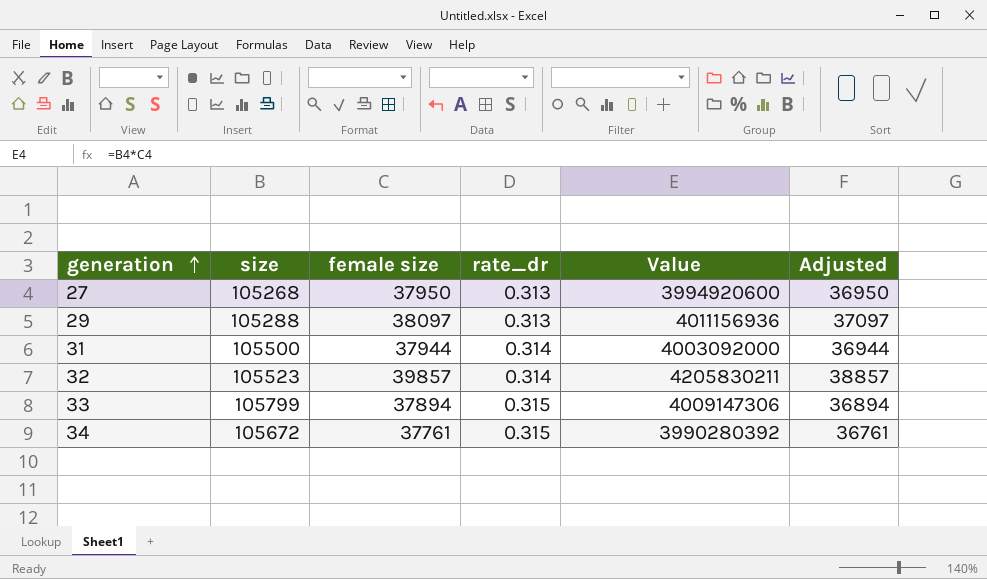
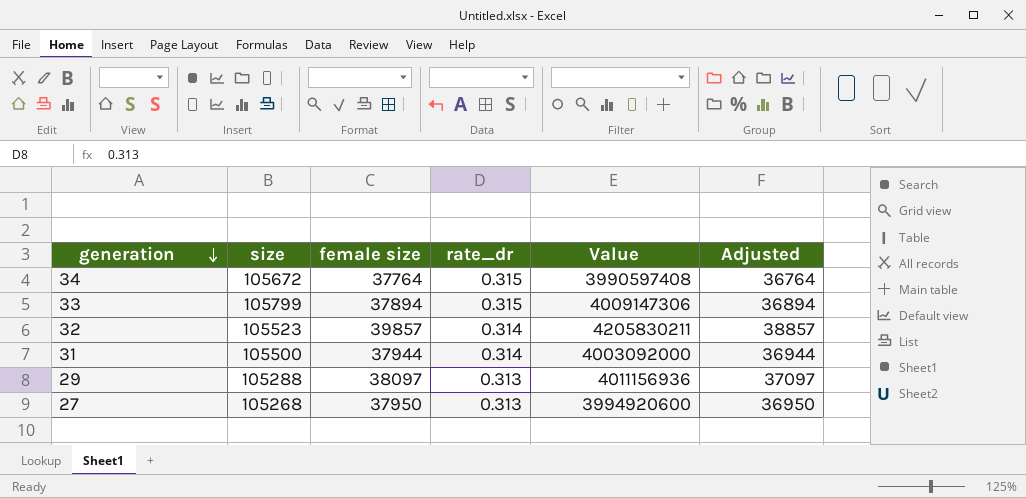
row order: generation ascending -> generation descending
34 | female size: 37761 -> 37764
34 | Value: 3990280392 -> 3990597408
34 | Adjusted: 36761 -> 36764

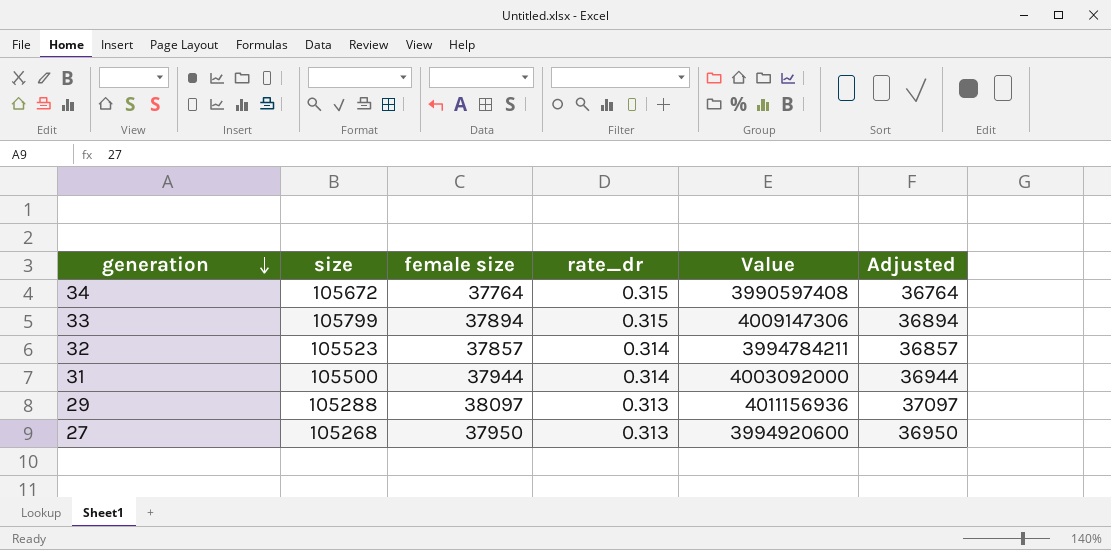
32 | female size: 39857 -> 37857
32 | Value: 4205830211 -> 3994784211
32 | Adjusted: 38857 -> 36857

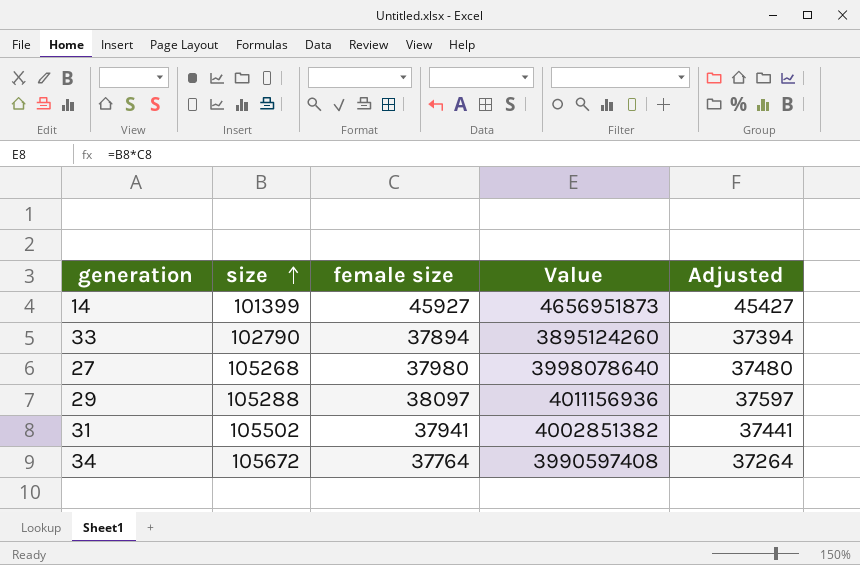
row order: generation descending -> size ascending
column rate_dr | position: 4 -> none
column Adjusted | formula: [female size] - 1000 -> [female size] - 500
row 32: 105523 | 37857 | 0.314 | 3994784211 | 36857 -> none
row 14: none -> 101399 | 45927 | 4656951873 | 45427
33 | size: 105799 -> 102790
33 | Value: 4009147306 -> 3895124260
27 | female size: 37950 -> 37980
27 | Value: 3994920600 -> 3998078640
31 | size: 105500 -> 105502
31 | female size: 37944 -> 37941
31 | Value: 4003092000 -> 4002851382

